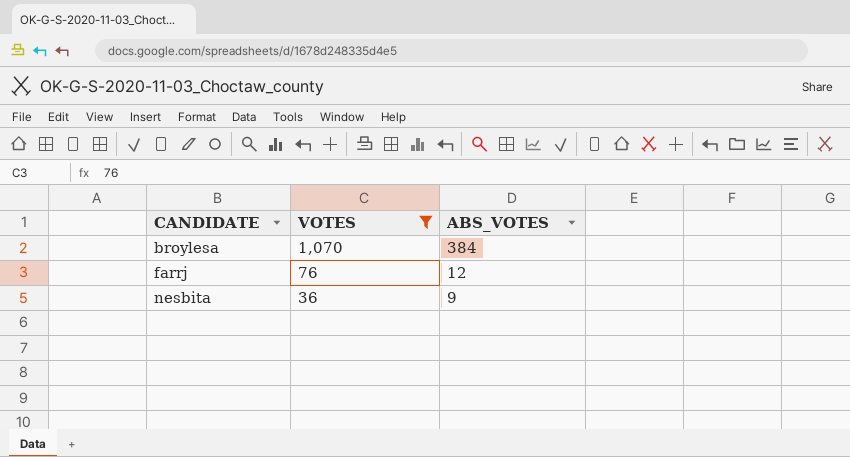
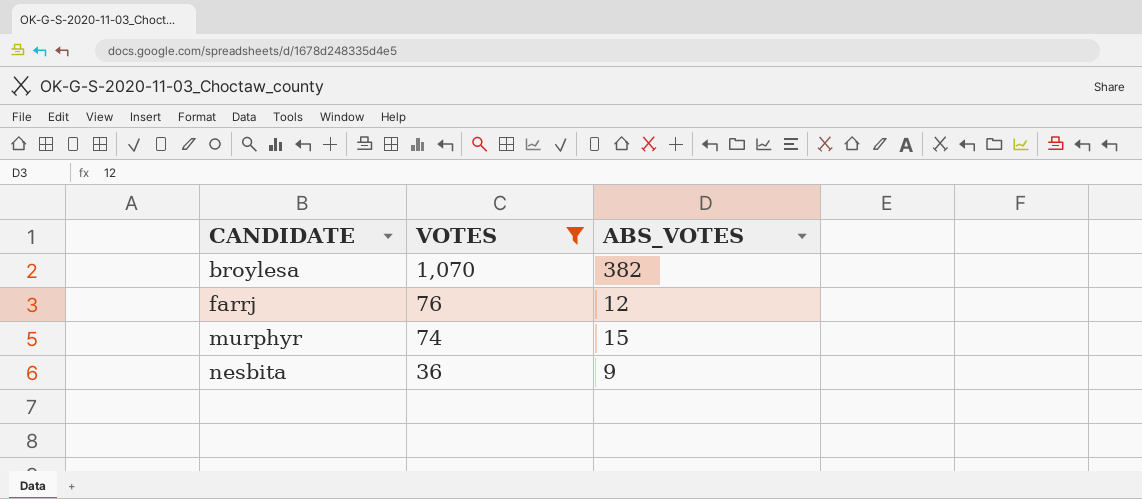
broylesa | ABS_VOTES: 384 -> 382
row murphyr: none -> 74 | 15

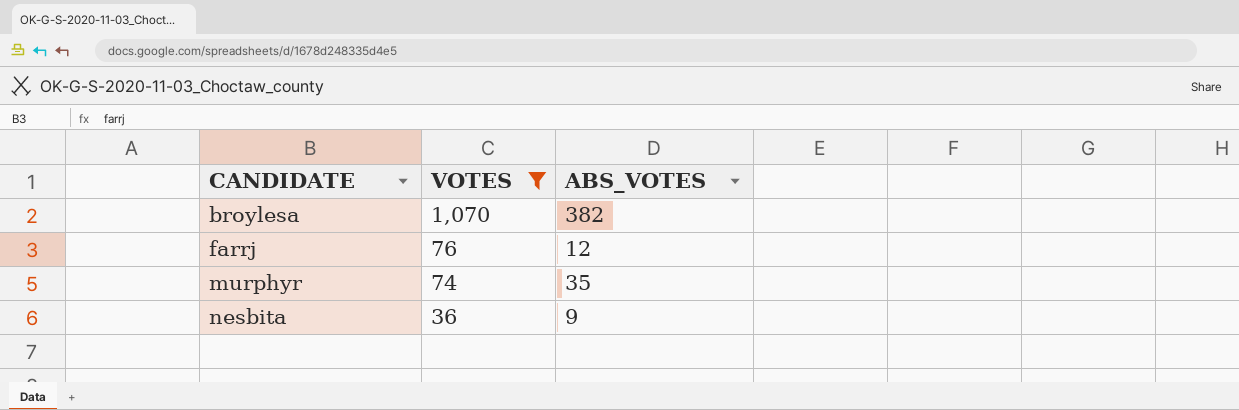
murphyr | ABS_VOTES: 15 -> 35

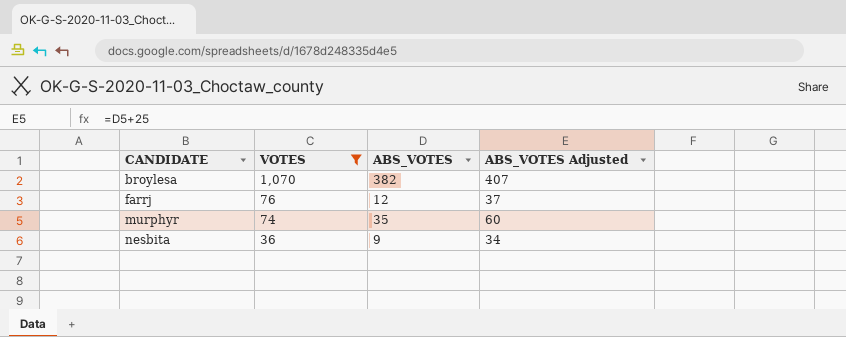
column ABS_VOTES Adjusted | formula: none -> [ABS_VOTES] + 25

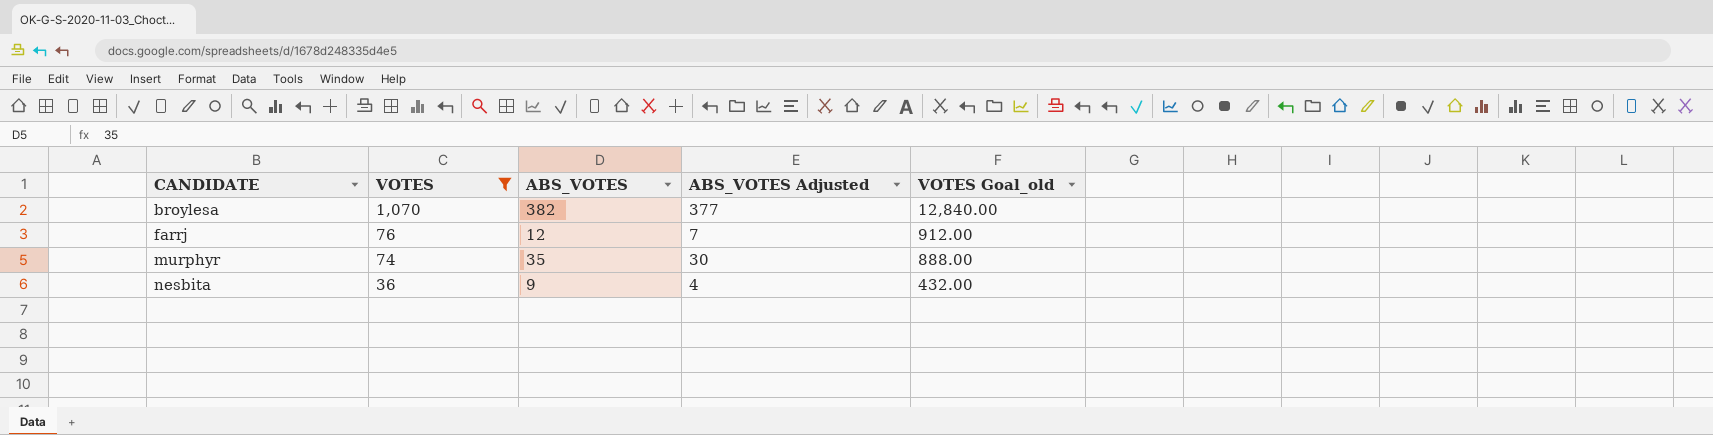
column ABS_VOTES Adjusted | formula: [ABS_VOTES] + 25 -> [ABS_VOTES] - 5
column VOTES Goal_old | formula: none -> [VOTES] * 12

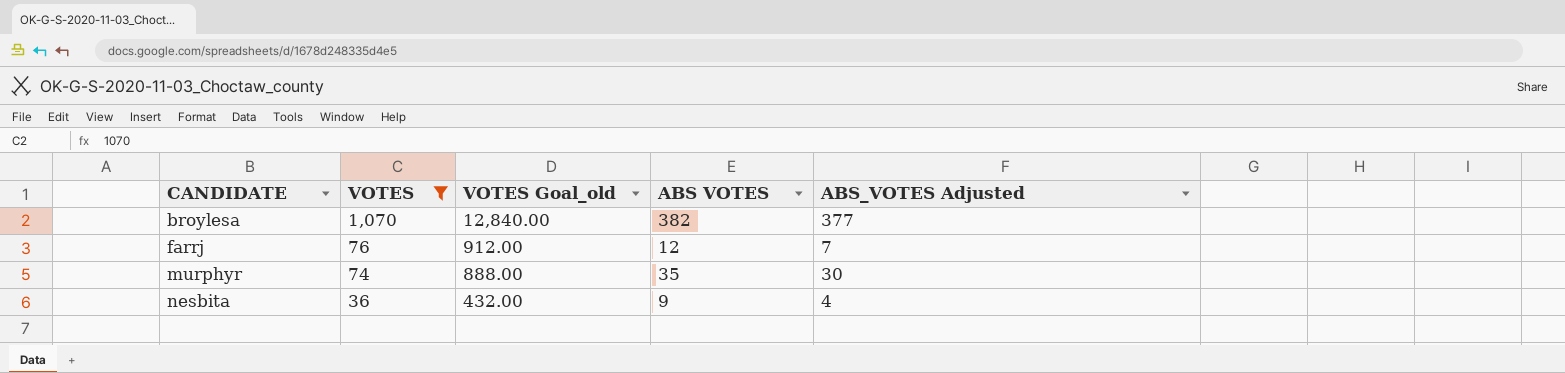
column VOTES Goal_old | position: 5 -> 3
column name: ABS_VOTES -> ABS VOTES

